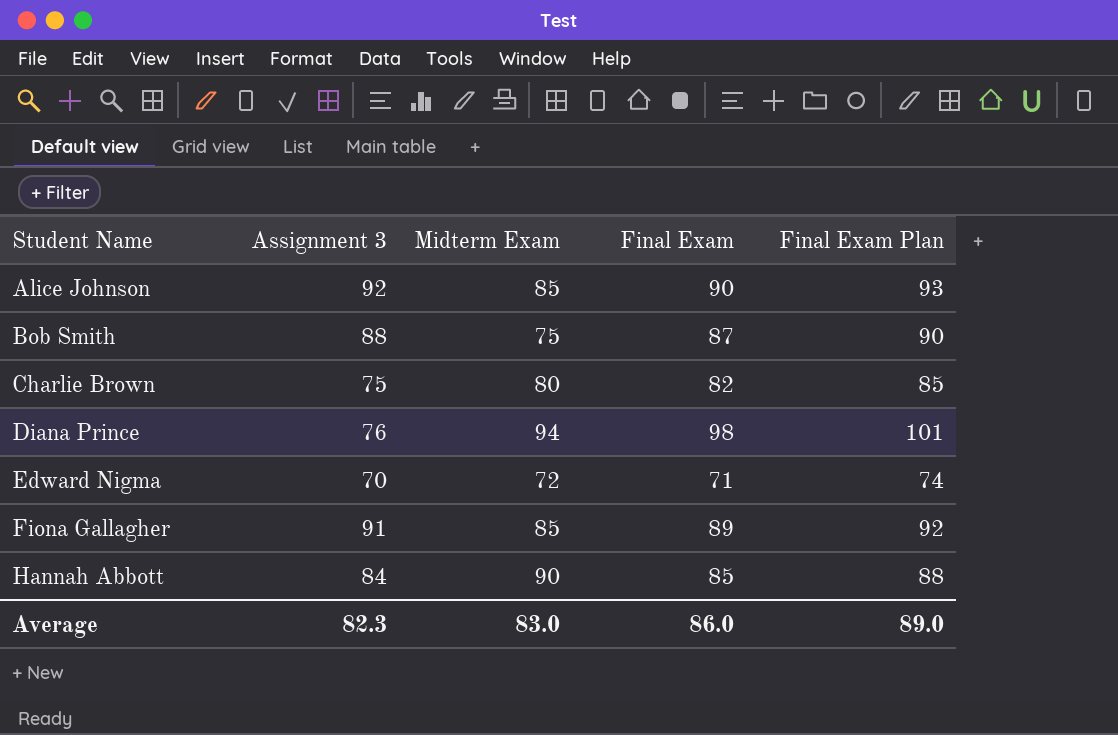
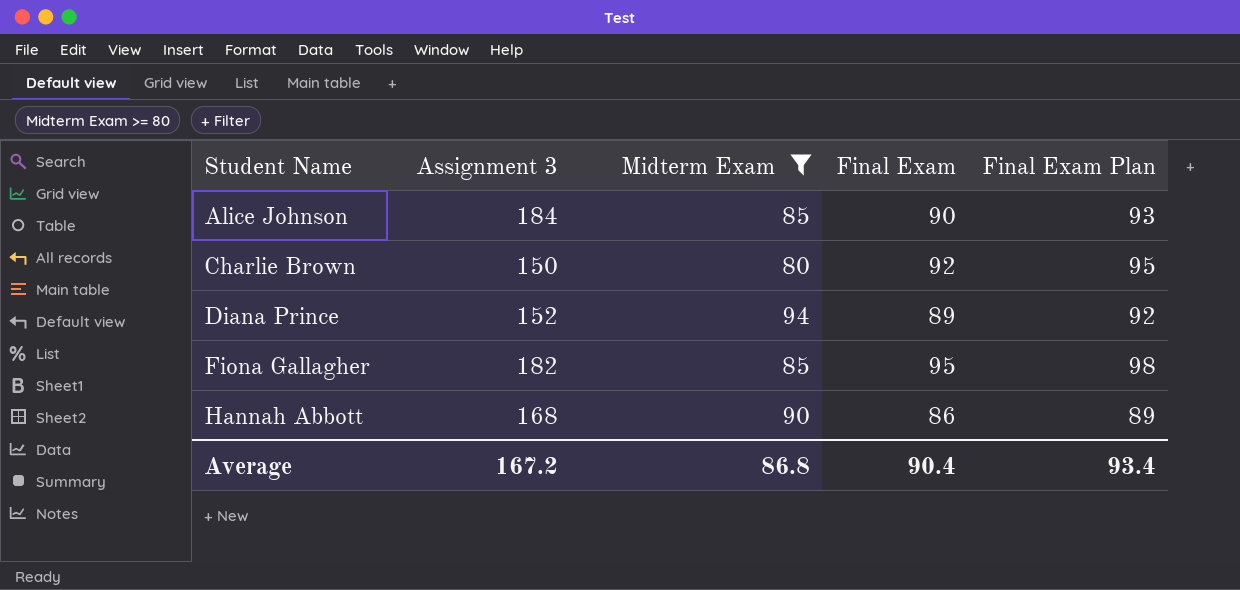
filter: none -> Midterm Exam >= 80
Alice Johnson | Assignment 3: 92 -> 184
Charlie Brown | Assignment 3: 75 -> 150
Charlie Brown | Final Exam: 82 -> 92
Charlie Brown | Final Exam Plan: 85 -> 95
Diana Prince | Assignment 3: 76 -> 152
Diana Prince | Final Exam: 98 -> 89
Diana Prince | Final Exam Plan: 101 -> 92
Fiona Gallagher | Assignment 3: 91 -> 182
Fiona Gallagher | Final Exam: 89 -> 95
Fiona Gallagher | Final Exam Plan: 92 -> 98
Hannah Abbott | Assignment 3: 84 -> 168
Hannah Abbott | Final Exam: 85 -> 86
Hannah Abbott | Final Exam Plan: 88 -> 89
Average | Assignment 3: 82.3 -> 167.2
Average | Midterm Exam: 83.0 -> 86.8
Average | Final Exam: 86.0 -> 90.4
Average | Final Exam Plan: 89.0 -> 93.4

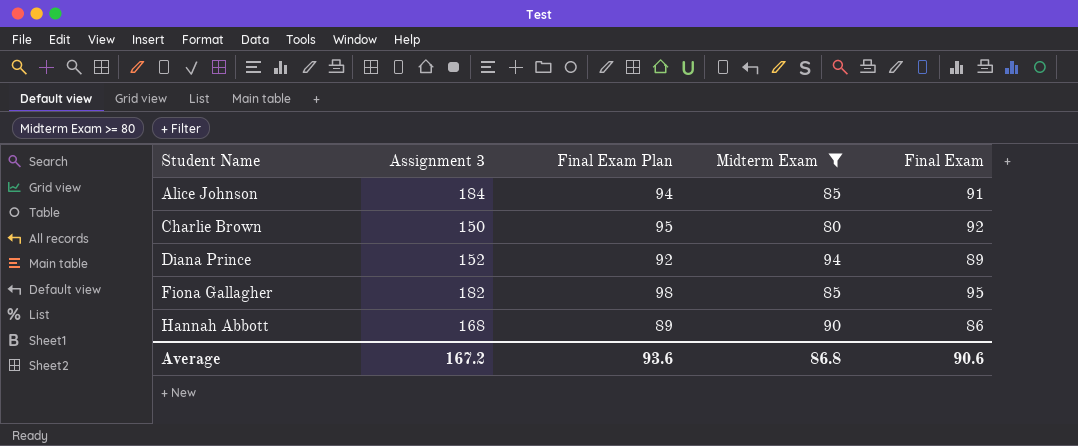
column Final Exam Plan | position: 5 -> 3
Alice Johnson | Final Exam Plan: 93 -> 94
Alice Johnson | Final Exam: 90 -> 91
Average | Final Exam Plan: 93.4 -> 93.6
Average | Final Exam: 90.4 -> 90.6

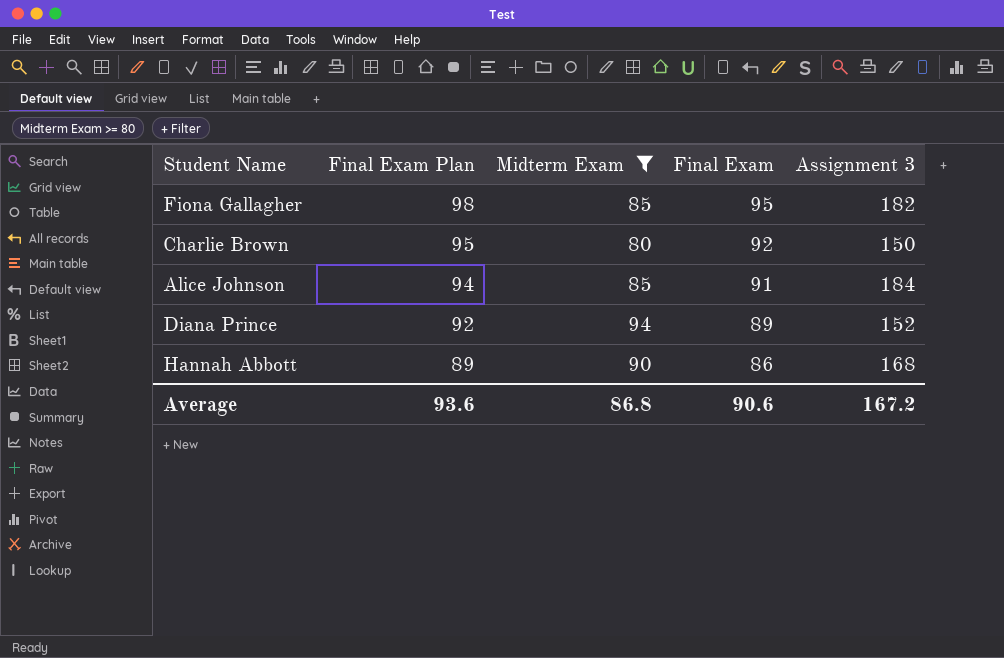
row order: Student Name ascending -> Final Exam Plan descending
column Assignment 3 | position: 2 -> 5

